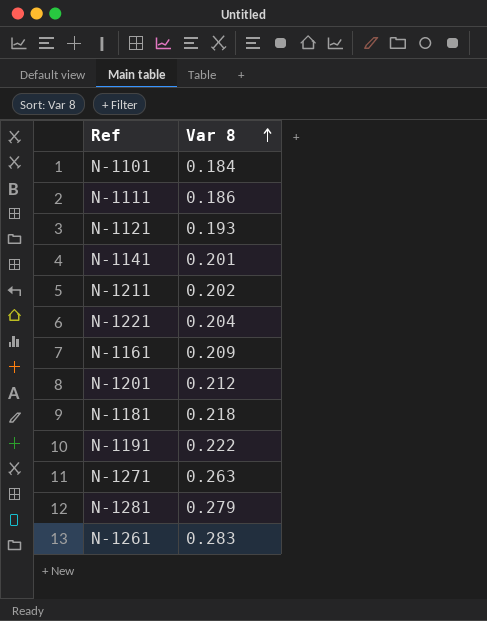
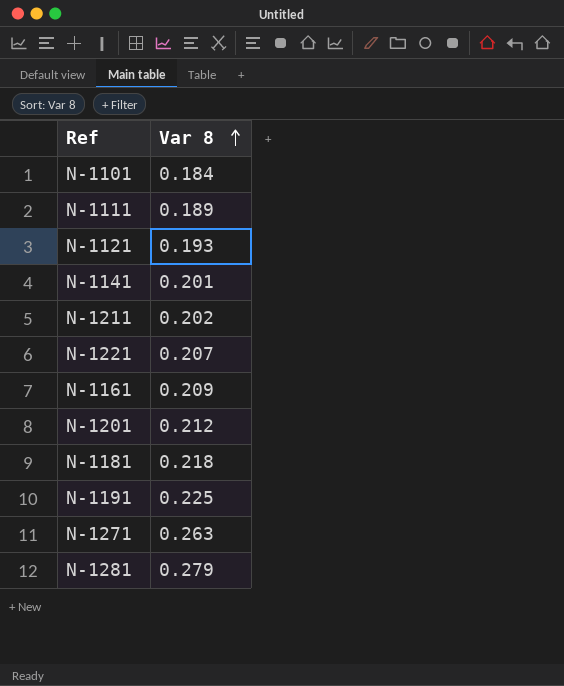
row N-1261: 0.283 -> none
N-1111 | Var 8: 0.186 -> 0.189
N-1221 | Var 8: 0.204 -> 0.207
N-1191 | Var 8: 0.222 -> 0.225

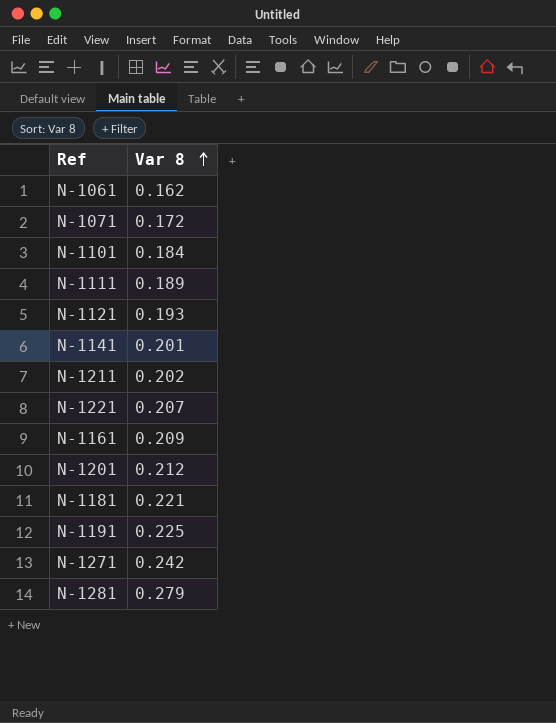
row N-1061: none -> 0.162
row N-1071: none -> 0.172
N-1181 | Var 8: 0.218 -> 0.221
N-1271 | Var 8: 0.263 -> 0.242

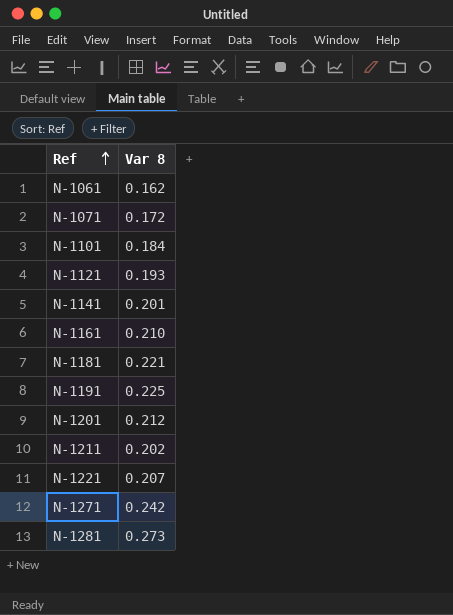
row order: Var 8 ascending -> Ref ascending
row N-1111: 0.189 -> none
N-1161 | Var 8: 0.209 -> 0.210
N-1281 | Var 8: 0.279 -> 0.273

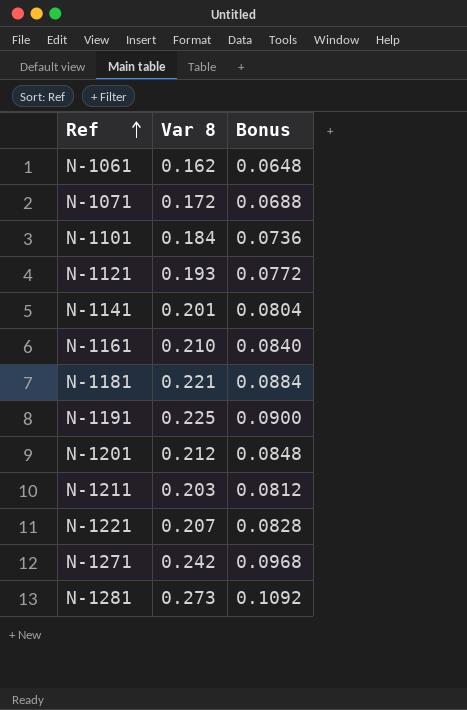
column Bonus | formula: none -> [Var 8] * 0.4
N-1211 | Var 8: 0.202 -> 0.203

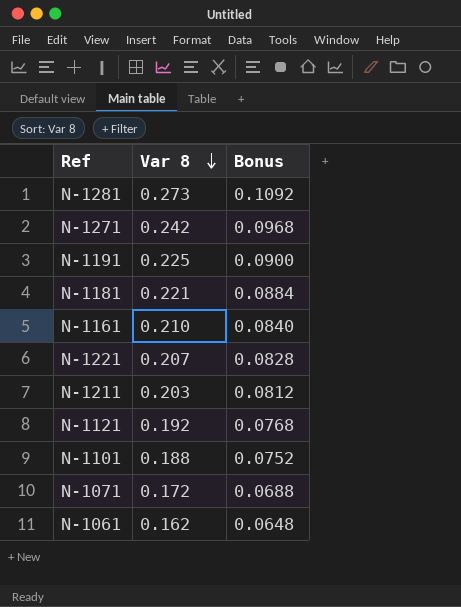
row order: Ref ascending -> Var 8 descending
row N-1141: 0.201 | 0.0804 -> none
row N-1201: 0.212 | 0.0848 -> none
N-1121 | Var 8: 0.193 -> 0.192
N-1121 | Bonus: 0.0772 -> 0.0768
N-1101 | Var 8: 0.184 -> 0.188
N-1101 | Bonus: 0.0736 -> 0.0752

